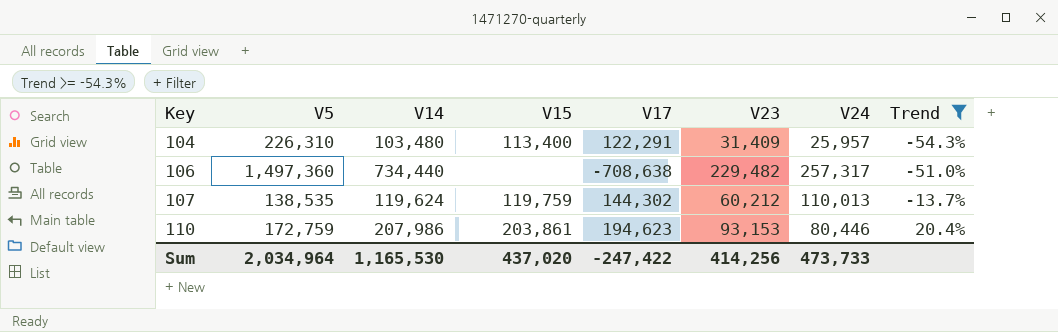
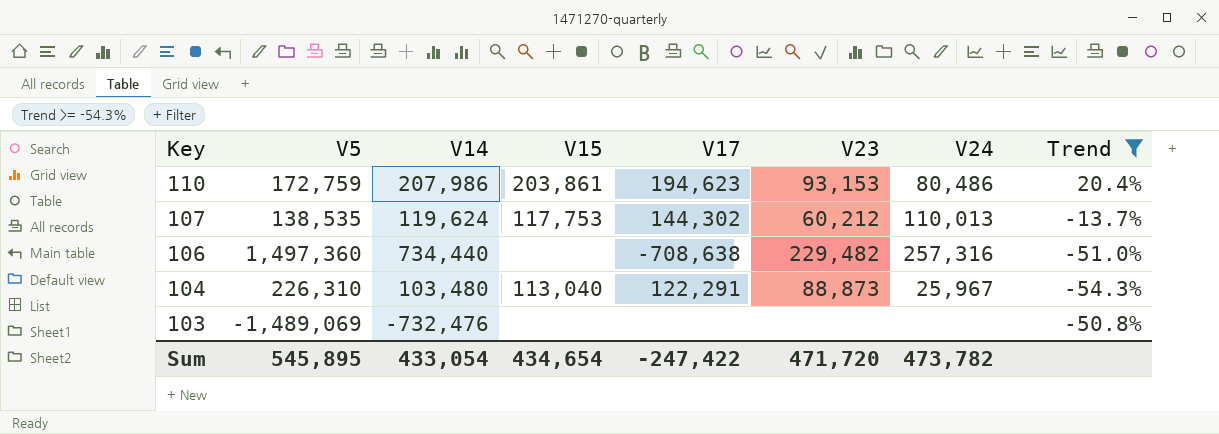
row order: Key ascending -> Key descending
110 | V24: 80,446 -> 80,486
107 | V15: 119,759 -> 117,753
106 | V24: 257,317 -> 257,316
104 | V15: 113,400 -> 113,040
104 | V23: 31,409 -> 88,873
104 | V24: 25,957 -> 25,967
row 103: none -> -1,489,069 | -732,476 | none | none | none | none | -50.8%
Sum | V5: 2,034,964 -> 545,895
Sum | V14: 1,165,530 -> 433,054
Sum | V15: 437,020 -> 434,654
Sum | V23: 414,256 -> 471,720
Sum | V24: 473,733 -> 473,782

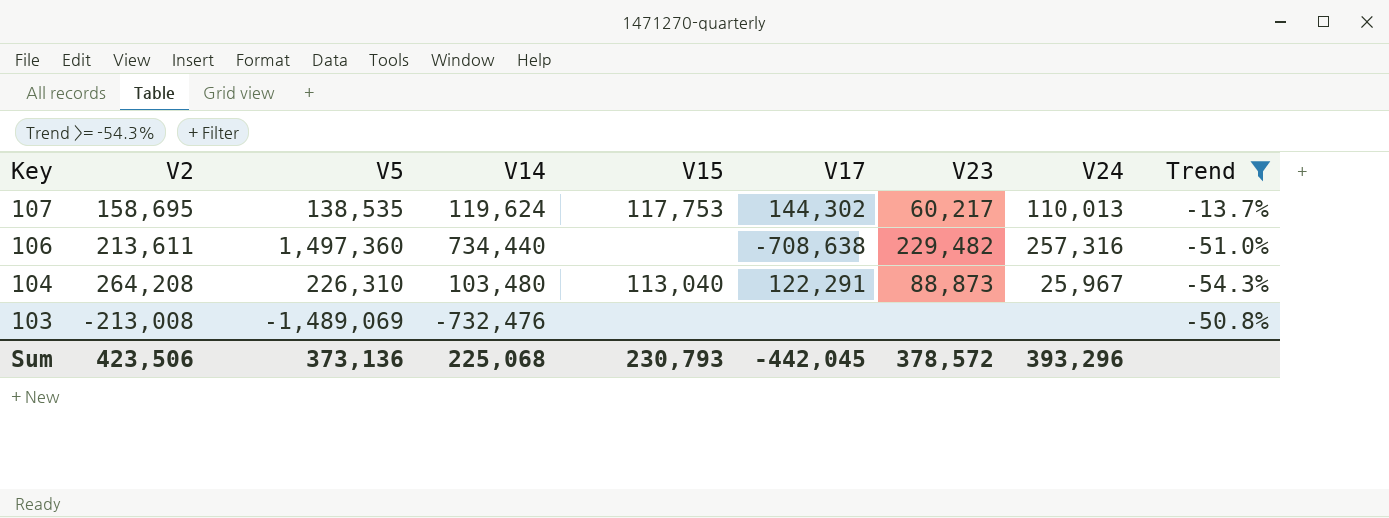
column V2 | position: none -> 2
row 110: 172,759 | 207,986 | 203,861 | 194,623 | 93,153 | 80,486 | 20.4% -> none
107 | V23: 60,212 -> 60,217
Sum | V5: 545,895 -> 373,136
Sum | V14: 433,054 -> 225,068
Sum | V15: 434,654 -> 230,793
Sum | V17: -247,422 -> -442,045
Sum | V23: 471,720 -> 378,572
Sum | V24: 473,782 -> 393,296

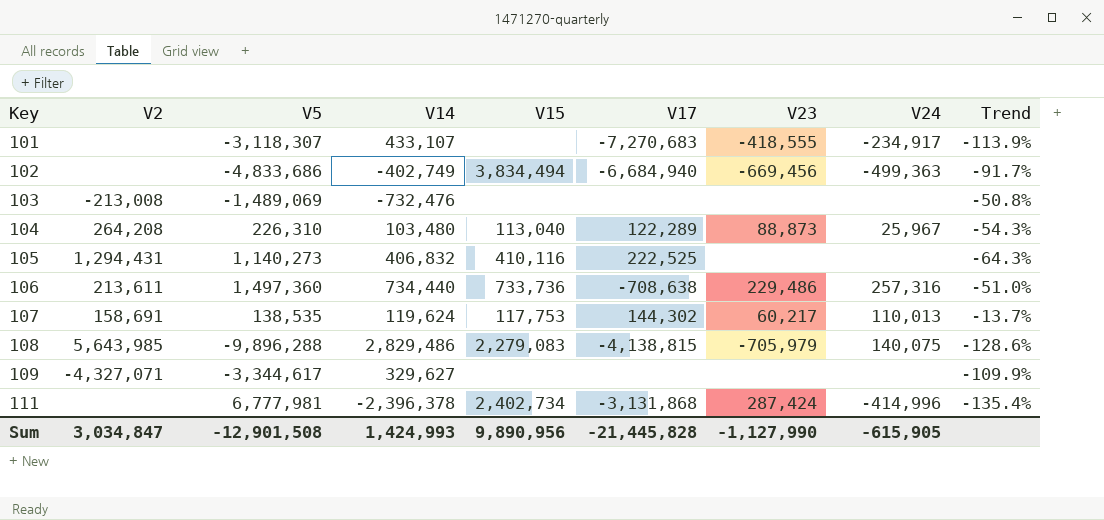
filter: Trend >= -54.3% -> none
row order: Key descending -> Key ascending
104 | V17: 122,291 -> 122,289
106 | V15: none -> 733,736
106 | V23: 229,482 -> 229,486
107 | V2: 158,695 -> 158,691
Sum | V2: 423,506 -> 3,034,847
Sum | V5: 373,136 -> -12,901,508
Sum | V14: 225,068 -> 1,424,993
Sum | V15: 230,793 -> 9,890,956
Sum | V17: -442,045 -> -21,445,828
Sum | V23: 378,572 -> -1,127,990
Sum | V24: 393,296 -> -615,905

